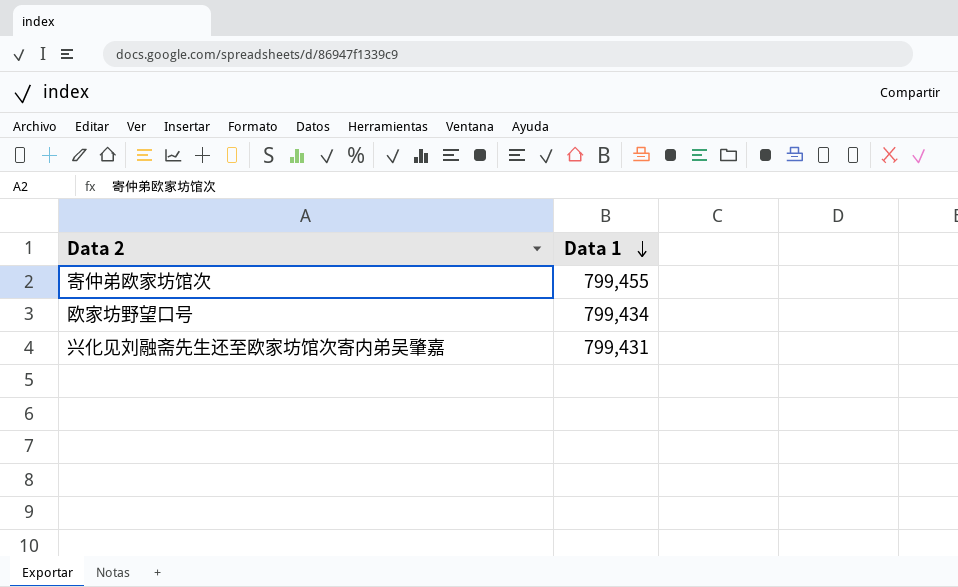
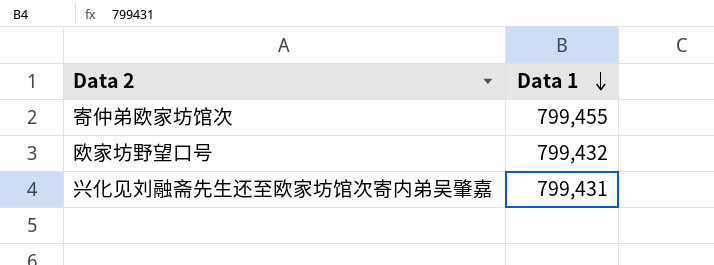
欧家坊野望口号 | Data 1: 799,434 -> 799,432

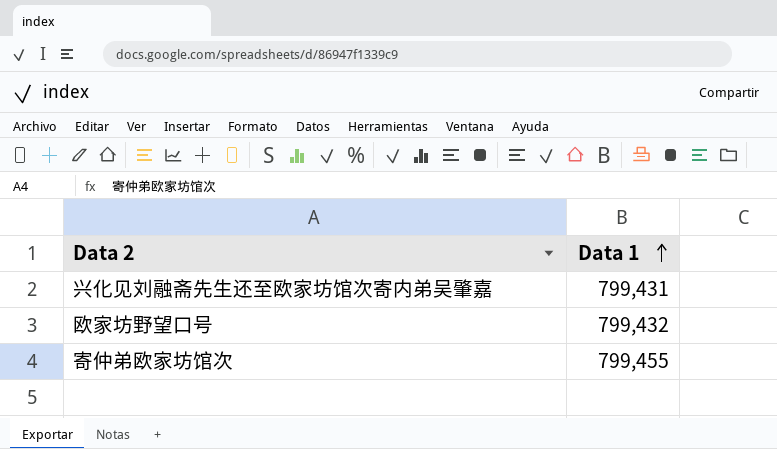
row order: Data 1 descending -> Data 1 ascending

